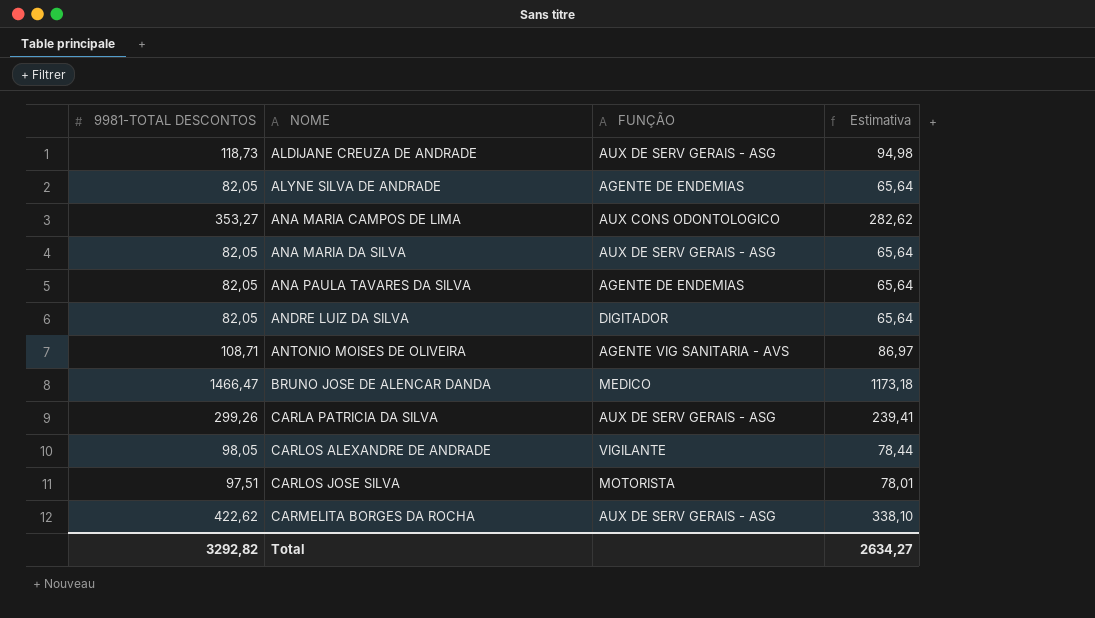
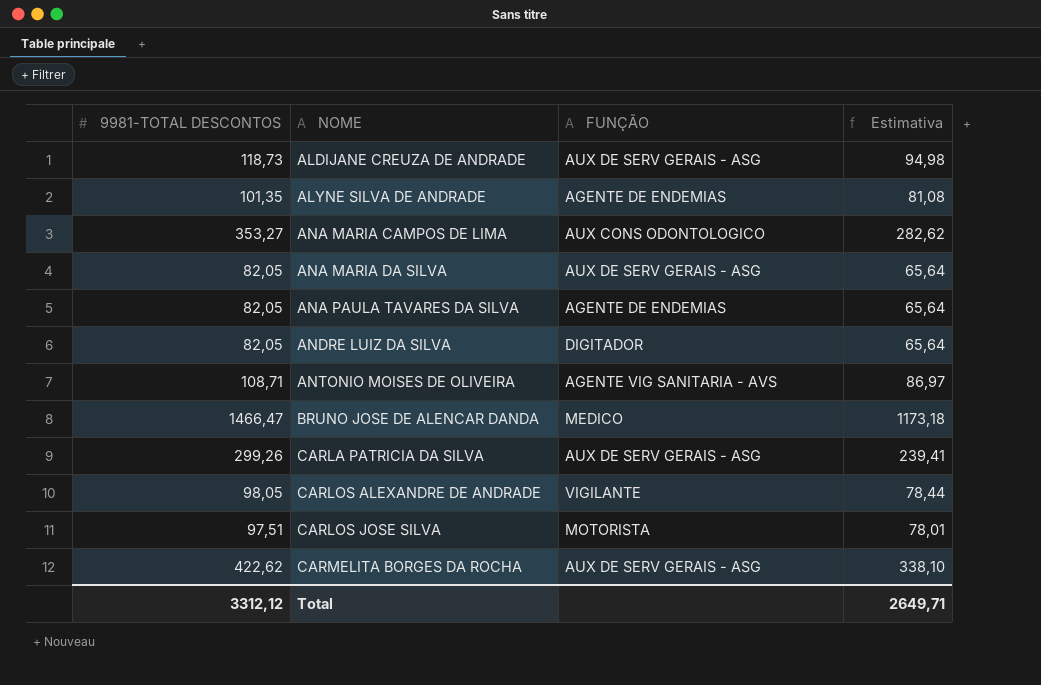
ALYNE SILVA DE ANDRADE | 9981-TOTAL DESCONTOS: 82,05 -> 101,35
ALYNE SILVA DE ANDRADE | Estimativa: 65,64 -> 81,08
Total | 9981-TOTAL DESCONTOS: 3292,82 -> 3312,12
Total | Estimativa: 2634,27 -> 2649,71

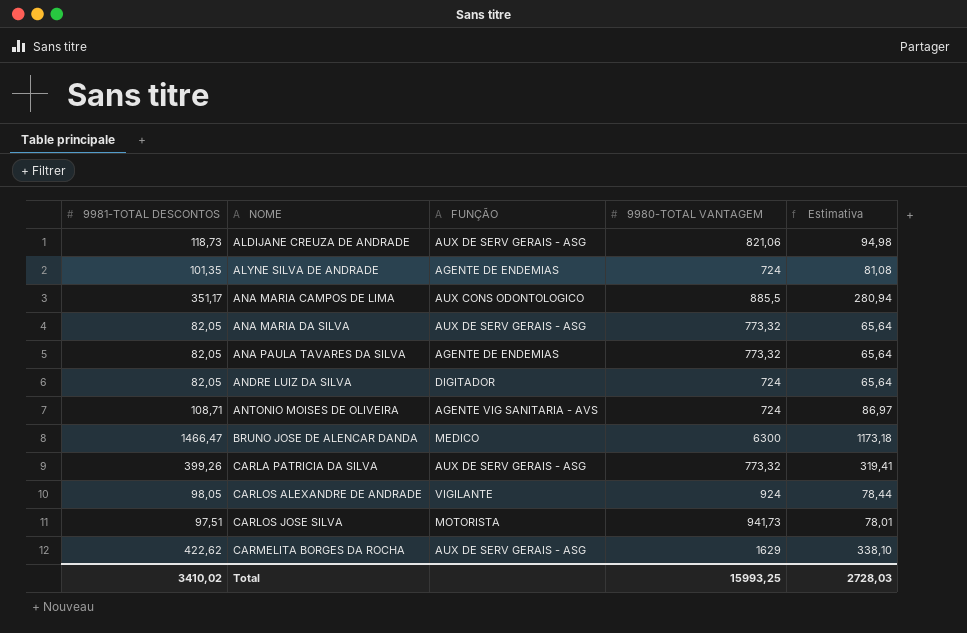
column 9980-TOTAL VANTAGEM | position: none -> 4
ANA MARIA CAMPOS DE LIMA | 9981-TOTAL DESCONTOS: 353,27 -> 351,17
ANA MARIA CAMPOS DE LIMA | Estimativa: 282,62 -> 280,94
CARLA PATRICIA DA SILVA | 9981-TOTAL DESCONTOS: 299,26 -> 399,26
CARLA PATRICIA DA SILVA | Estimativa: 239,41 -> 319,41
Total | 9981-TOTAL DESCONTOS: 3312,12 -> 3410,02
Total | Estimativa: 2649,71 -> 2728,03

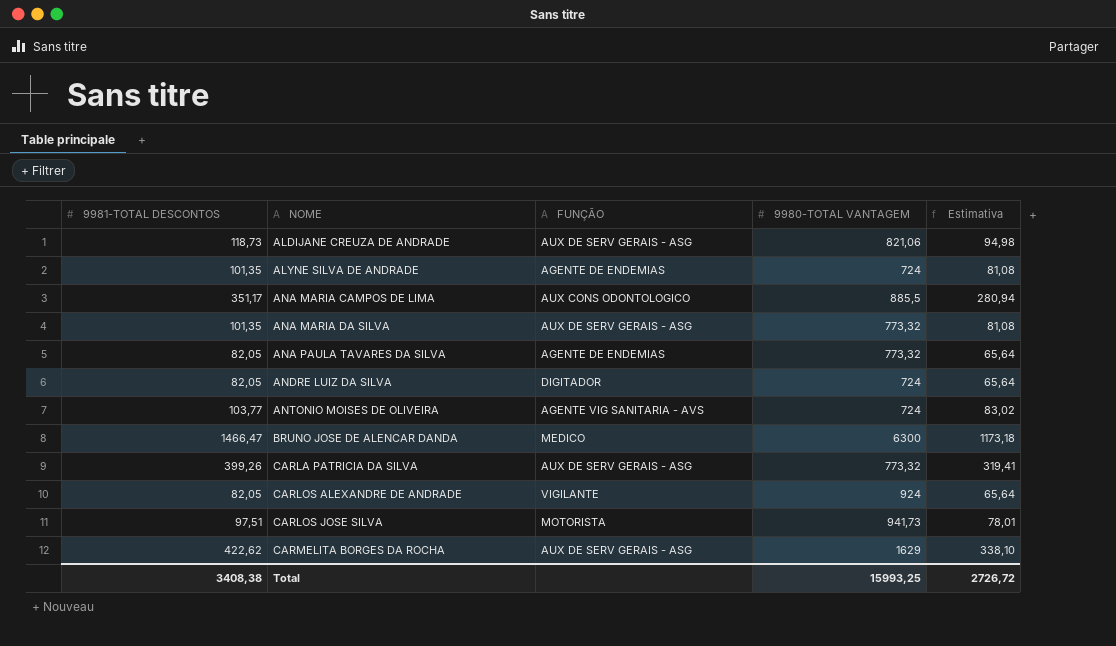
ANA MARIA DA SILVA | 9981-TOTAL DESCONTOS: 82,05 -> 101,35
ANA MARIA DA SILVA | Estimativa: 65,64 -> 81,08
ANTONIO MOISES DE OLIVEIRA | 9981-TOTAL DESCONTOS: 108,71 -> 103,77
ANTONIO MOISES DE OLIVEIRA | Estimativa: 86,97 -> 83,02
CARLOS ALEXANDRE DE ANDRADE | 9981-TOTAL DESCONTOS: 98,05 -> 82,05
CARLOS ALEXANDRE DE ANDRADE | Estimativa: 78,44 -> 65,64
Total | 9981-TOTAL DESCONTOS: 3410,02 -> 3408,38
Total | Estimativa: 2728,03 -> 2726,72

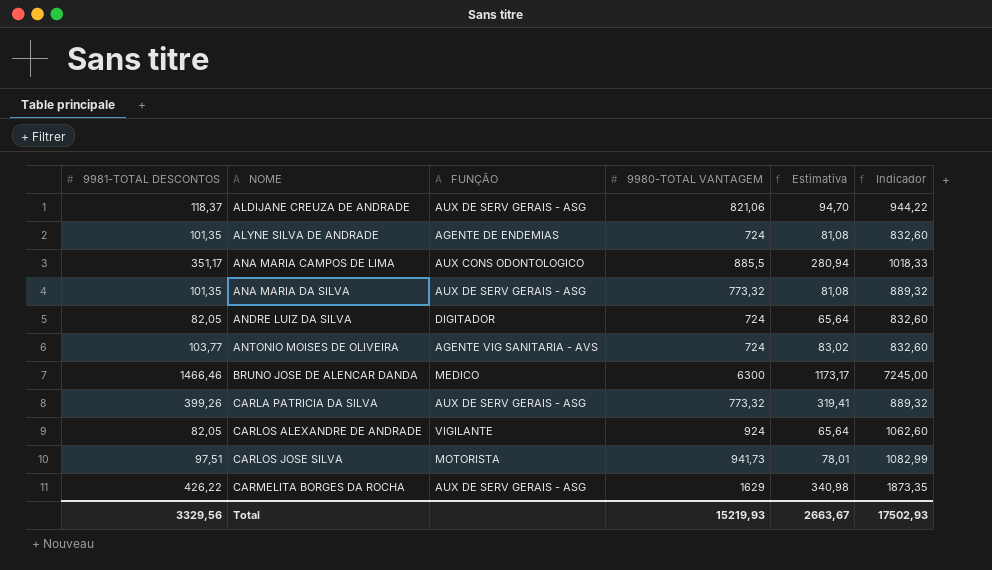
column Indicador | formula: none -> [9980-TOTAL VANTAGEM] * 1,15
row ANA PAULA TAVARES DA SILVA: 82,05 | AGENTE DE ENDEMIAS | 773,32 | 65,64 -> none
ALDIJANE CREUZA DE ANDRADE | 9981-TOTAL DESCONTOS: 118,73 -> 118,37
ALDIJANE CREUZA DE ANDRADE | Estimativa: 94,98 -> 94,70
BRUNO JOSE DE ALENCAR DANDA | 9981-TOTAL DESCONTOS: 1466,47 -> 1466,46
BRUNO JOSE DE ALENCAR DANDA | Estimativa: 1173,18 -> 1173,17
CARMELITA BORGES DA ROCHA | 9981-TOTAL DESCONTOS: 422,62 -> 426,22
CARMELITA BORGES DA ROCHA | Estimativa: 338,10 -> 340,98
Total | 9981-TOTAL DESCONTOS: 3408,38 -> 3329,56
Total | 9980-TOTAL VANTAGEM: 15993,25 -> 15219,93
Total | Estimativa: 2726,72 -> 2663,67

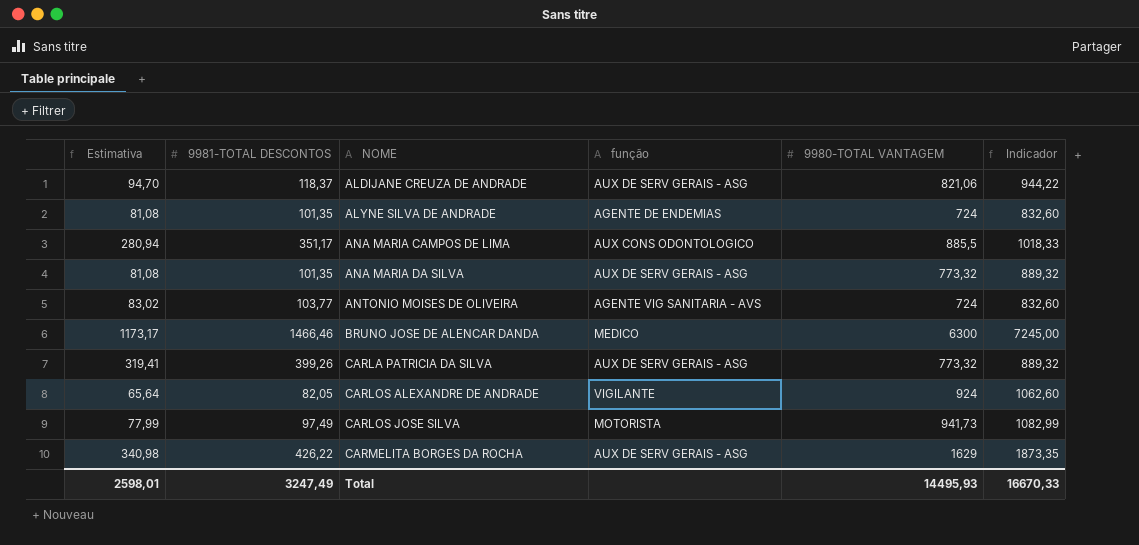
column Estimativa | position: 5 -> 1
column name: FUNÇÃO -> função
row ANDRE LUIZ DA SILVA: 82,05 | DIGITADOR | 724 | 65,64 | 832,60 -> none
CARLOS JOSE SILVA | Estimativa: 78,01 -> 77,99
CARLOS JOSE SILVA | 9981-TOTAL DESCONTOS: 97,51 -> 97,49
Total | Estimativa: 2663,67 -> 2598,01
Total | 9981-TOTAL DESCONTOS: 3329,56 -> 3247,49
Total | 9980-TOTAL VANTAGEM: 15219,93 -> 14495,93
Total | Indicador: 17502,93 -> 16670,33

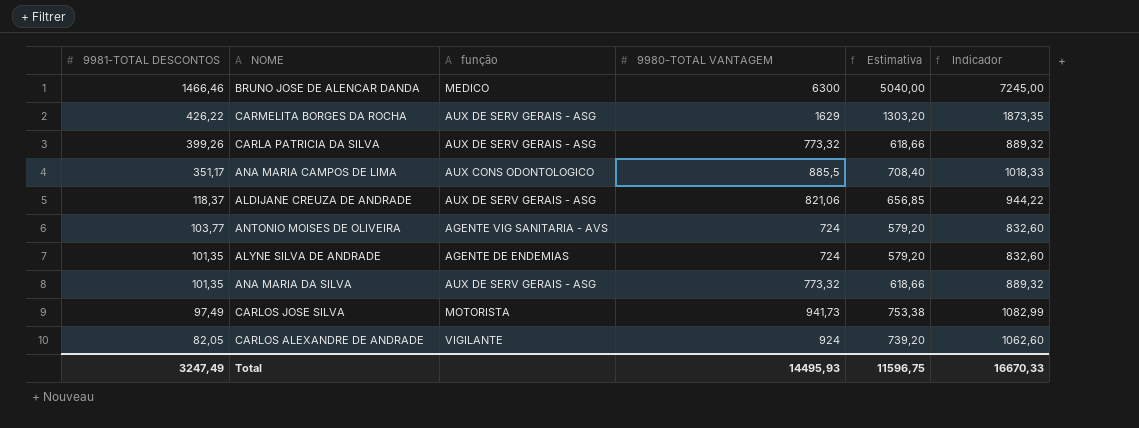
row order: NOME ascending -> 9981-TOTAL DESCONTOS descending
column Estimativa | formula: [9981-TOTAL DESCONTOS] * 0,8 -> [9980-TOTAL VANTAGEM] * 0,8
column Estimativa | position: 1 -> 5
Total | Estimativa: 2598,01 -> 11596,75

